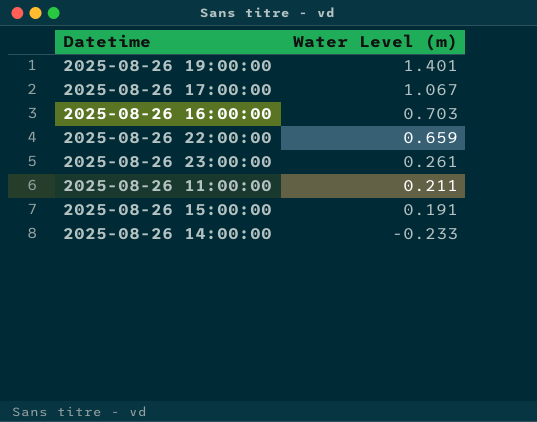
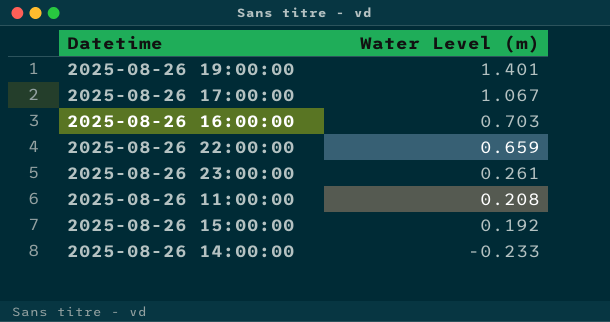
2025-08-26 11:00:00 | Water Level (m): 0.211 -> 0.208
2025-08-26 15:00:00 | Water Level (m): 0.191 -> 0.192

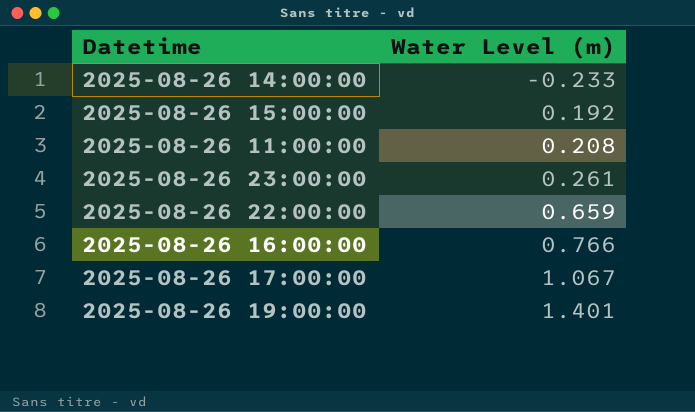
row order: Water Level (m) descending -> Water Level (m) ascending
2025-08-26 16:00:00 | Water Level (m): 0.703 -> 0.766

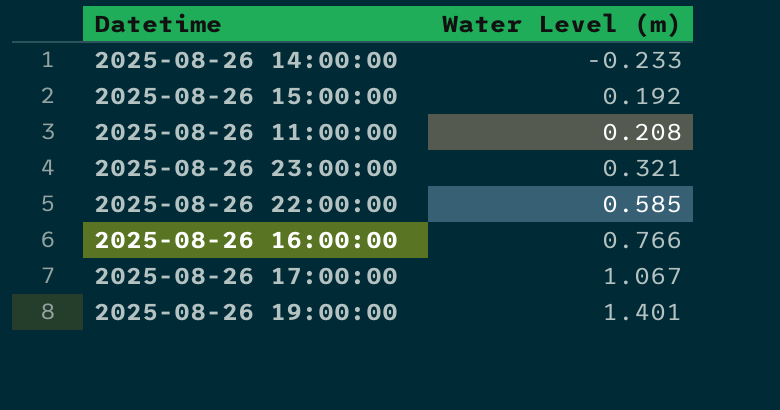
2025-08-26 23:00:00 | Water Level (m): 0.261 -> 0.321
2025-08-26 22:00:00 | Water Level (m): 0.659 -> 0.585

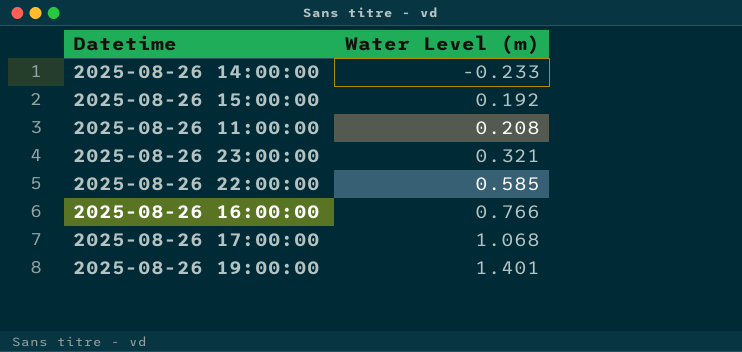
2025-08-26 17:00:00 | Water Level (m): 1.067 -> 1.068

